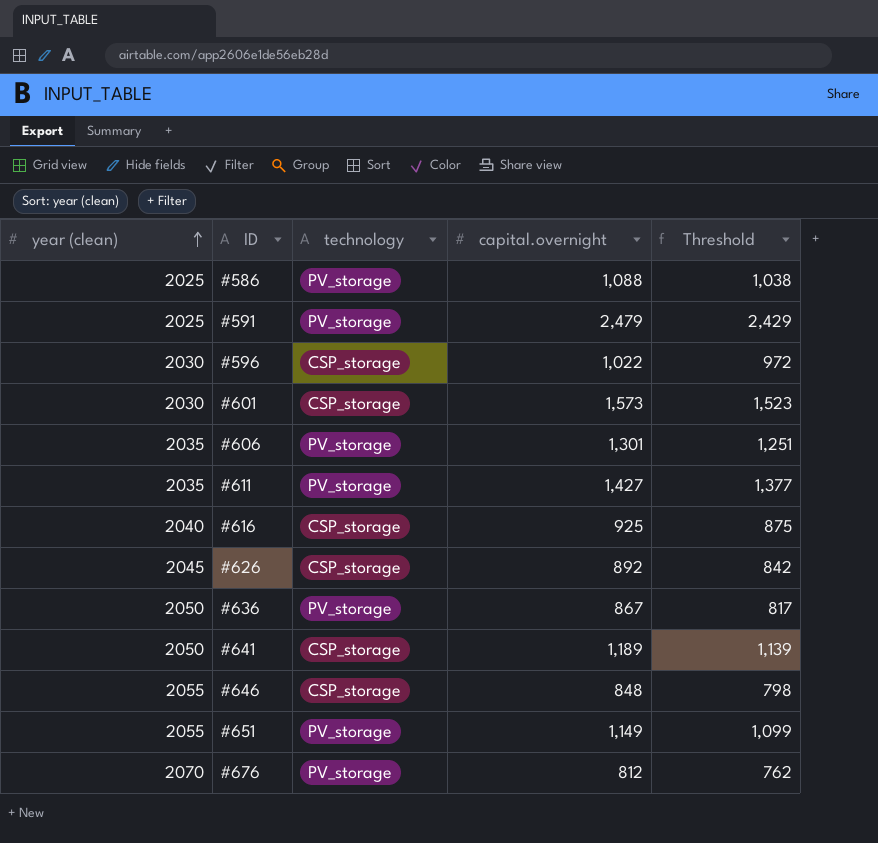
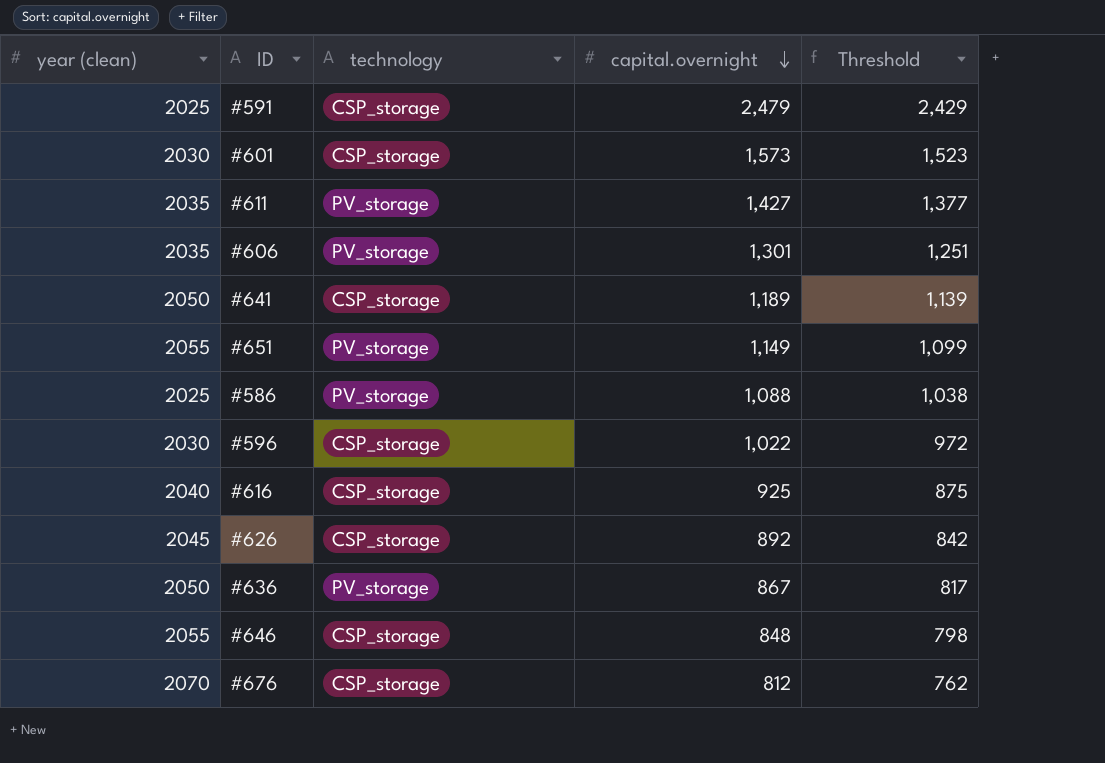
row order: year (clean) ascending -> capital.overnight descending
#591 | technology: PV_storage -> CSP_storage
#676 | technology: PV_storage -> CSP_storage

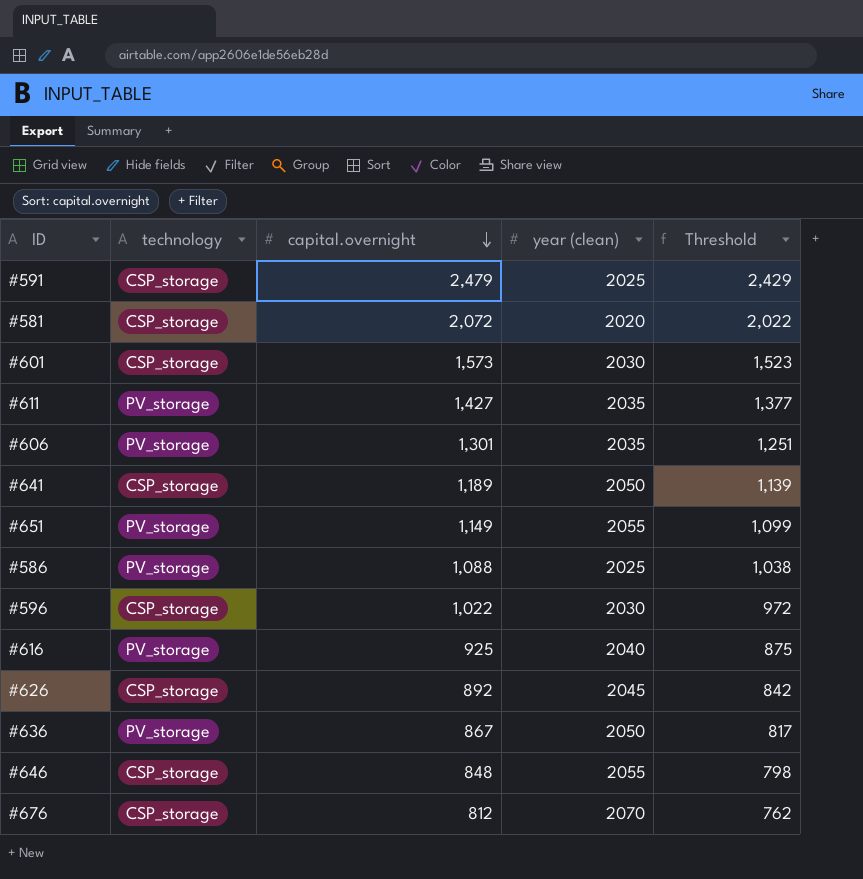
column year (clean) | position: 1 -> 4
row #581: none -> CSP_storage | 2,072 | 2020 | 2,022
#616 | technology: CSP_storage -> PV_storage

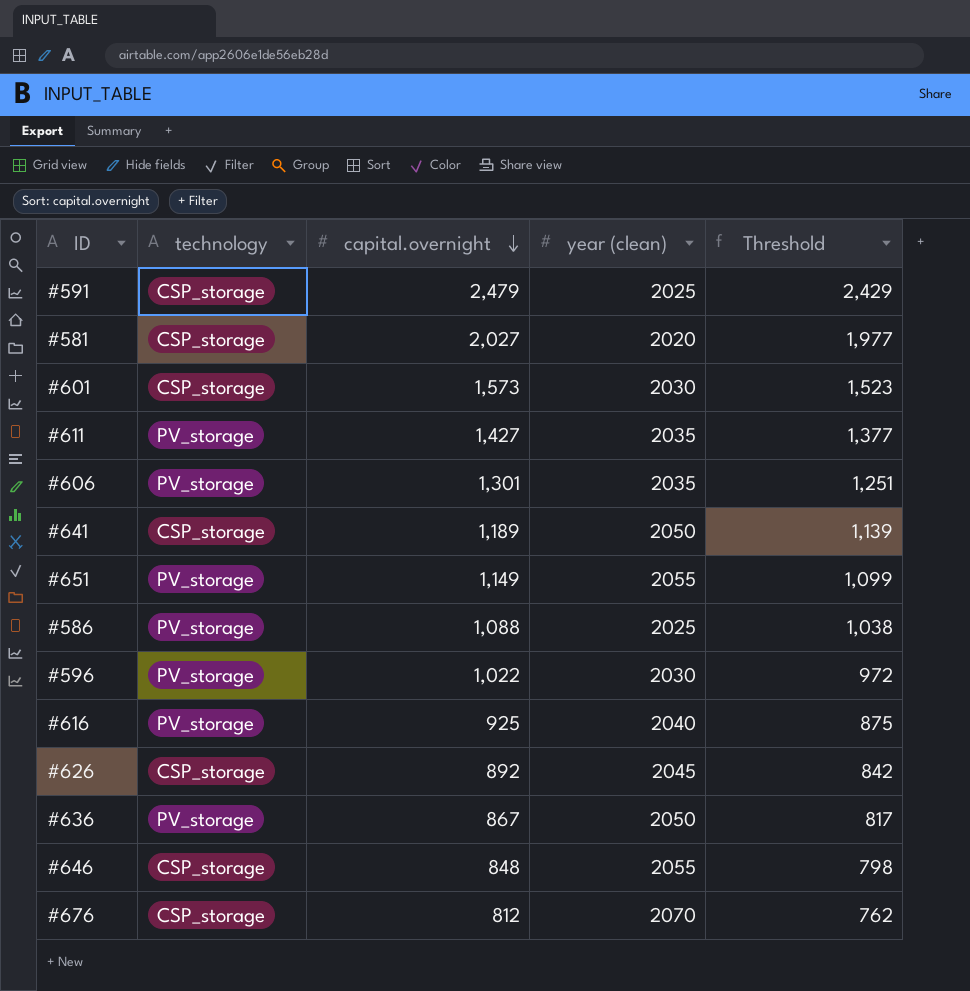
#581 | capital.overnight: 2,072 -> 2,027
#581 | Threshold: 2,022 -> 1,977
#596 | technology: CSP_storage -> PV_storage

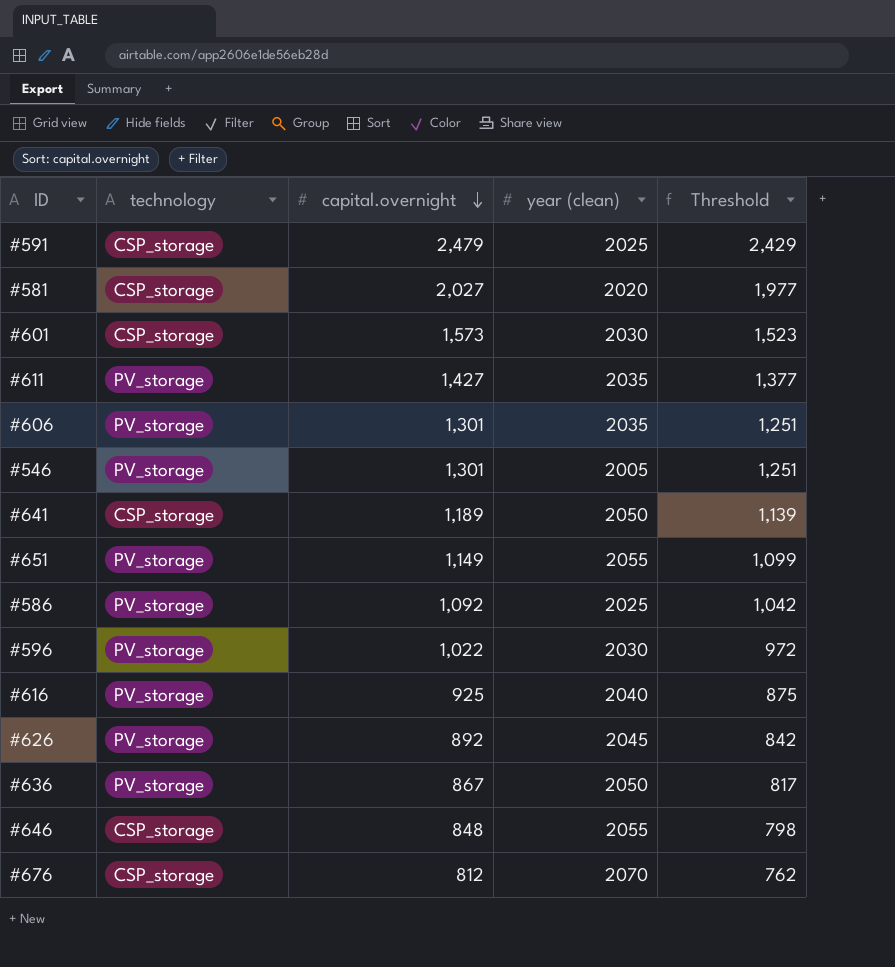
row #546: none -> PV_storage | 1,301 | 2005 | 1,251
#586 | capital.overnight: 1,088 -> 1,092
#586 | Threshold: 1,038 -> 1,042
#626 | technology: CSP_storage -> PV_storage

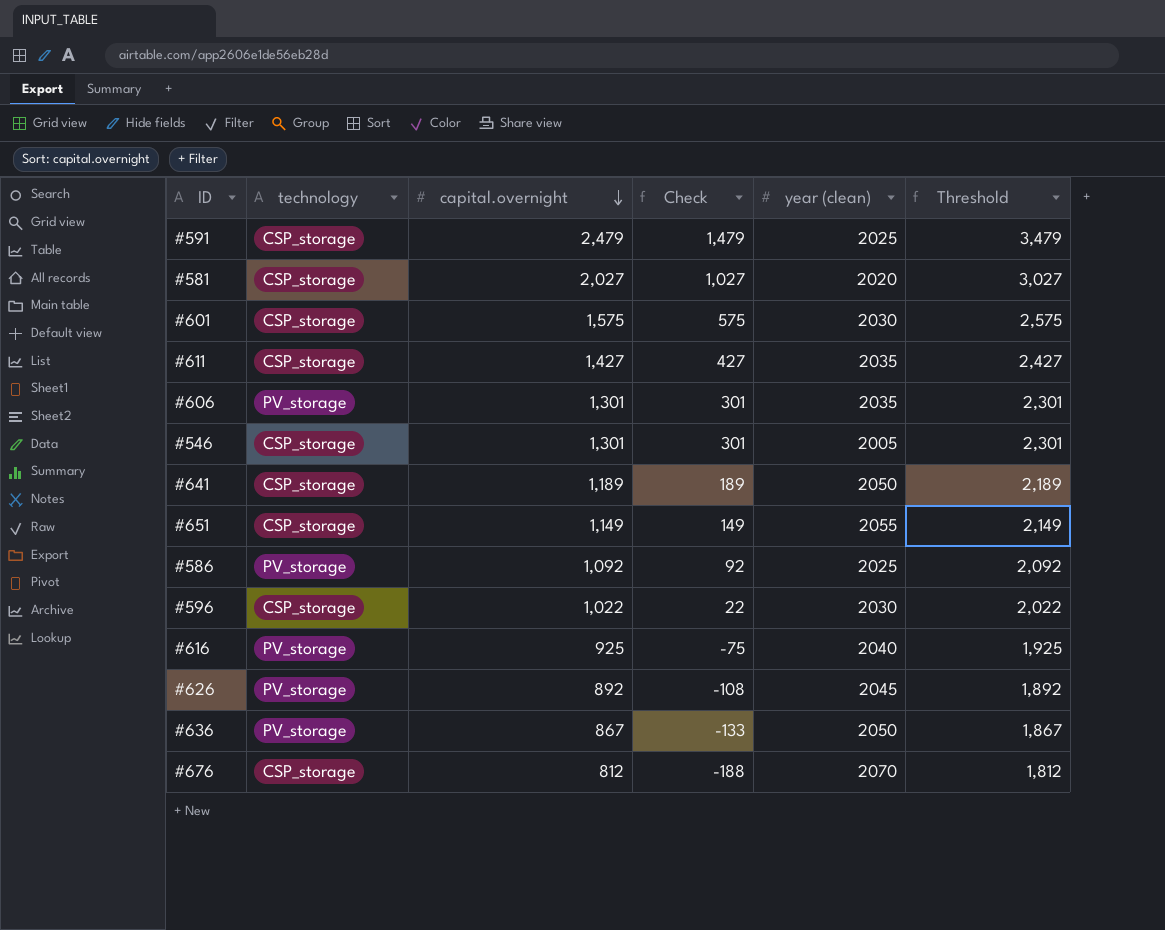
column Check | formula: none -> [capital.overnight] - 1000
column Threshold | formula: [capital.overnight] - 50 -> [capital.overnight] + 1000
row #646: CSP_storage | 848 | 2055 | 798 -> none
#601 | capital.overnight: 1,573 -> 1,575
#611 | technology: PV_storage -> CSP_storage
#546 | technology: PV_storage -> CSP_storage
#651 | technology: PV_storage -> CSP_storage
#596 | technology: PV_storage -> CSP_storage

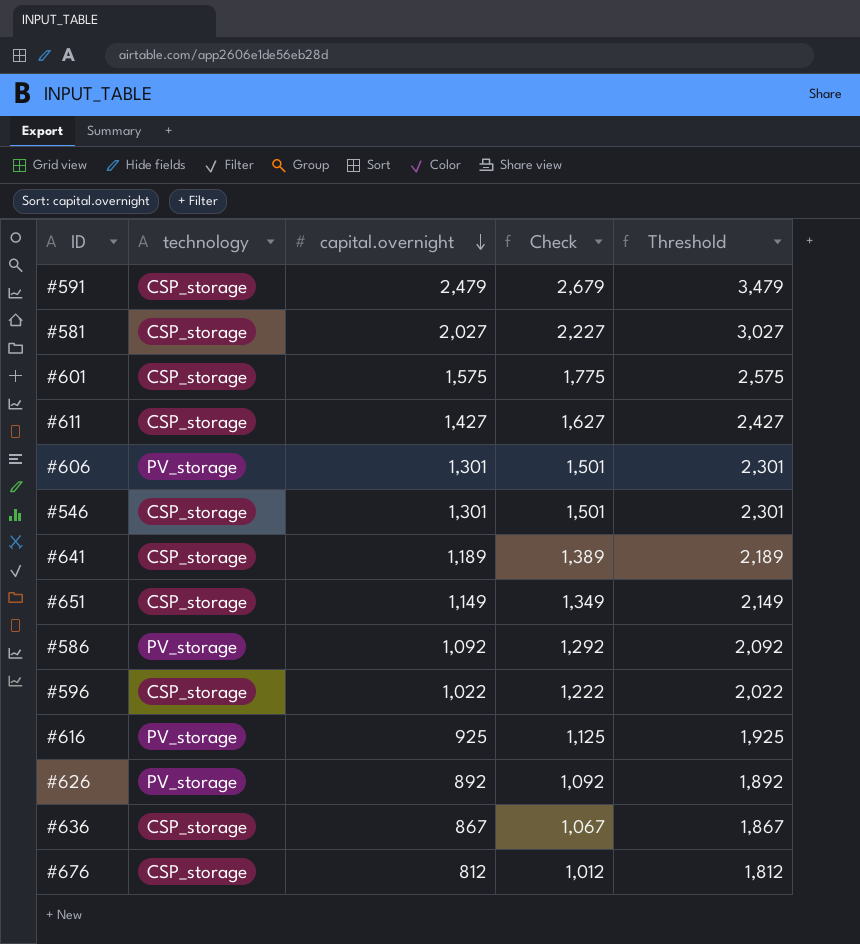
column year (clean) | position: 5 -> none
column Check | formula: [capital.overnight] - 1000 -> [capital.overnight] + 200
#636 | technology: PV_storage -> CSP_storage

